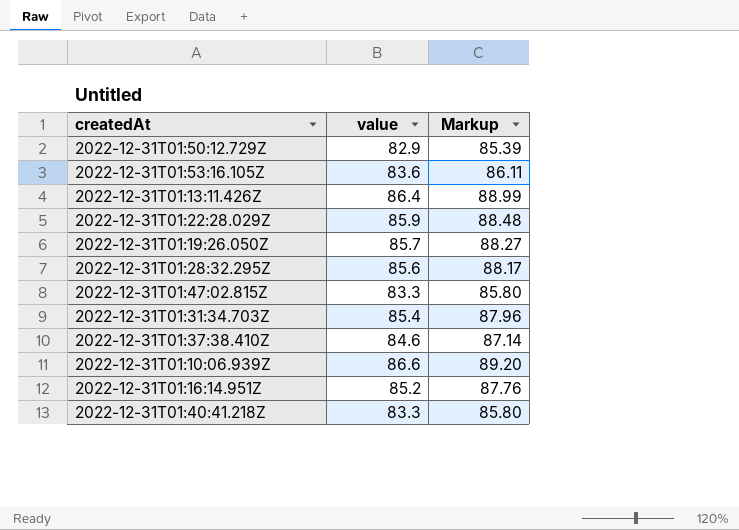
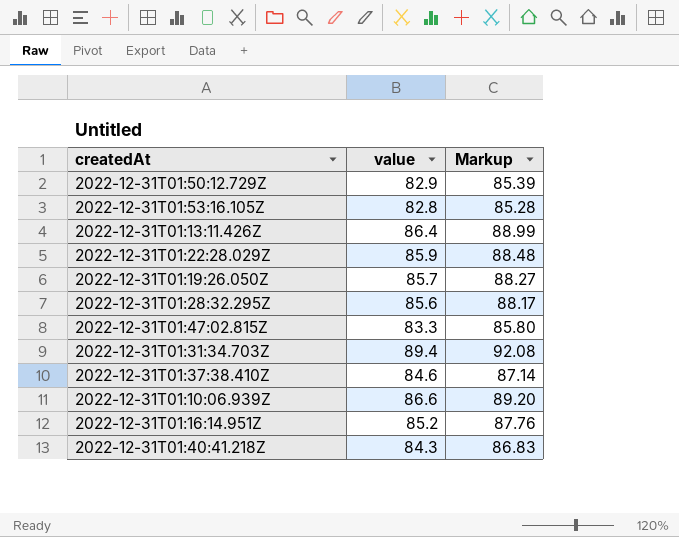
2022-12-31T01:53:16.105Z | value: 83.6 -> 82.8
2022-12-31T01:53:16.105Z | Markup: 86.11 -> 85.28
2022-12-31T01:31:34.703Z | value: 85.4 -> 89.4
2022-12-31T01:31:34.703Z | Markup: 87.96 -> 92.08
2022-12-31T01:40:41.218Z | value: 83.3 -> 84.3
2022-12-31T01:40:41.218Z | Markup: 85.80 -> 86.83

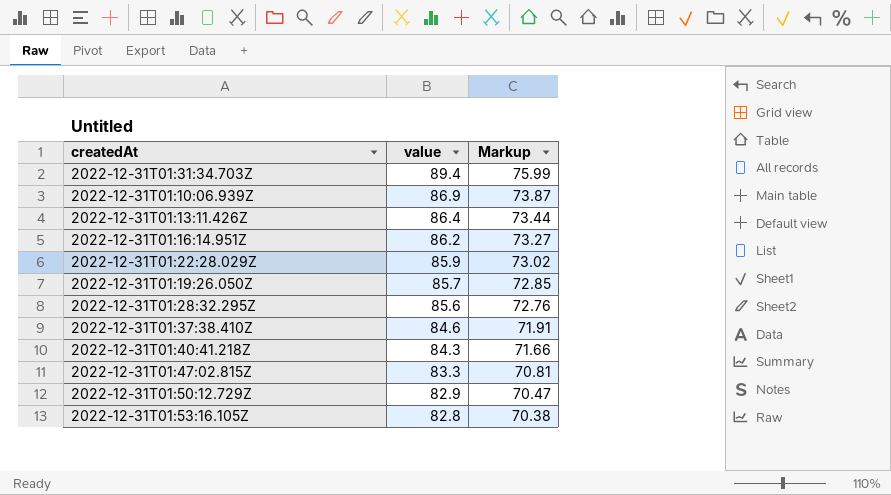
row order: none -> value descending
column Markup | formula: [value] * 1.03 -> [value] * 0.85
2022-12-31T01:10:06.939Z | value: 86.6 -> 86.9
2022-12-31T01:16:14.951Z | value: 85.2 -> 86.2

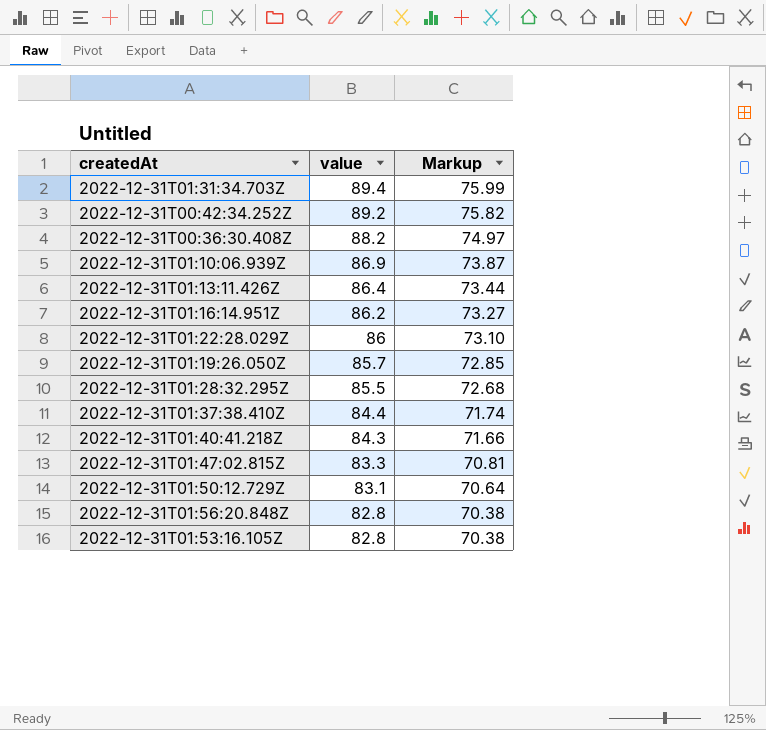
row 2022-12-31T00:42:34.252Z: none -> 89.2 | 75.82
row 2022-12-31T00:36:30.408Z: none -> 88.2 | 74.97
2022-12-31T01:22:28.029Z | value: 85.9 -> 86
2022-12-31T01:22:28.029Z | Markup: 73.02 -> 73.10
2022-12-31T01:28:32.295Z | value: 85.6 -> 85.5
2022-12-31T01:28:32.295Z | Markup: 72.76 -> 72.68
2022-12-31T01:37:38.410Z | value: 84.6 -> 84.4
2022-12-31T01:37:38.410Z | Markup: 71.91 -> 71.74
2022-12-31T01:50:12.729Z | value: 82.9 -> 83.1
2022-12-31T01:50:12.729Z | Markup: 70.47 -> 70.64
row 2022-12-31T01:56:20.848Z: none -> 82.8 | 70.38

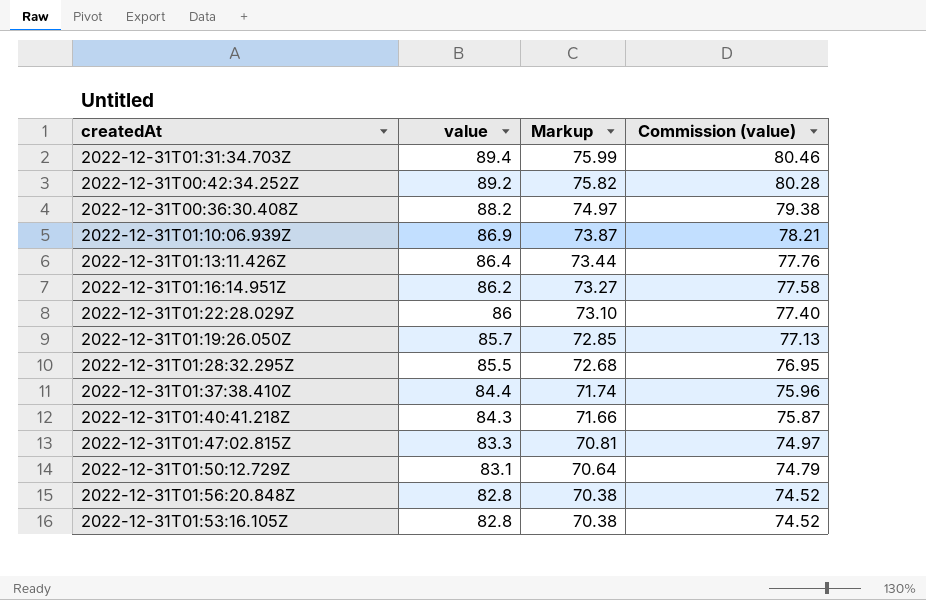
column Commission (value) | formula: none -> [value] * 0.9

